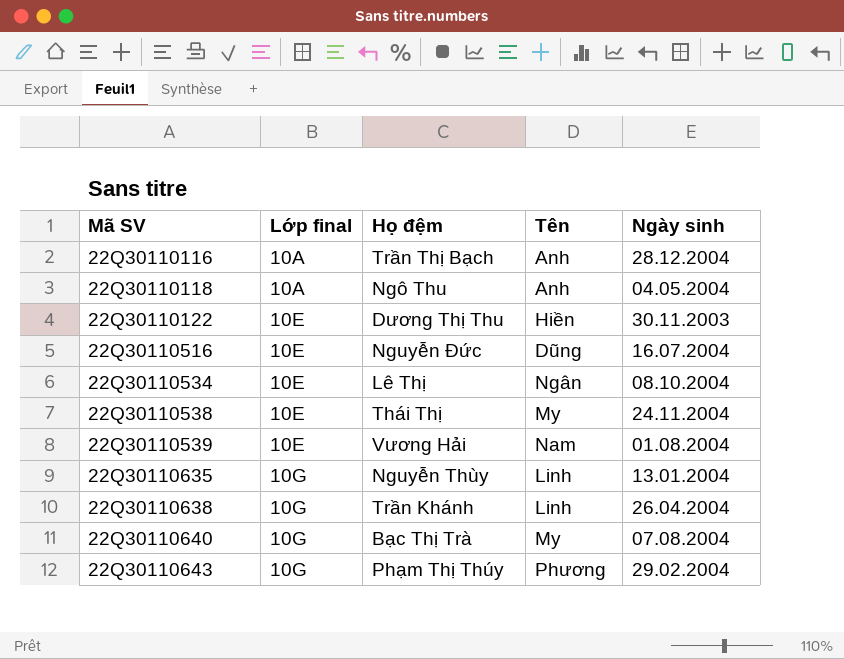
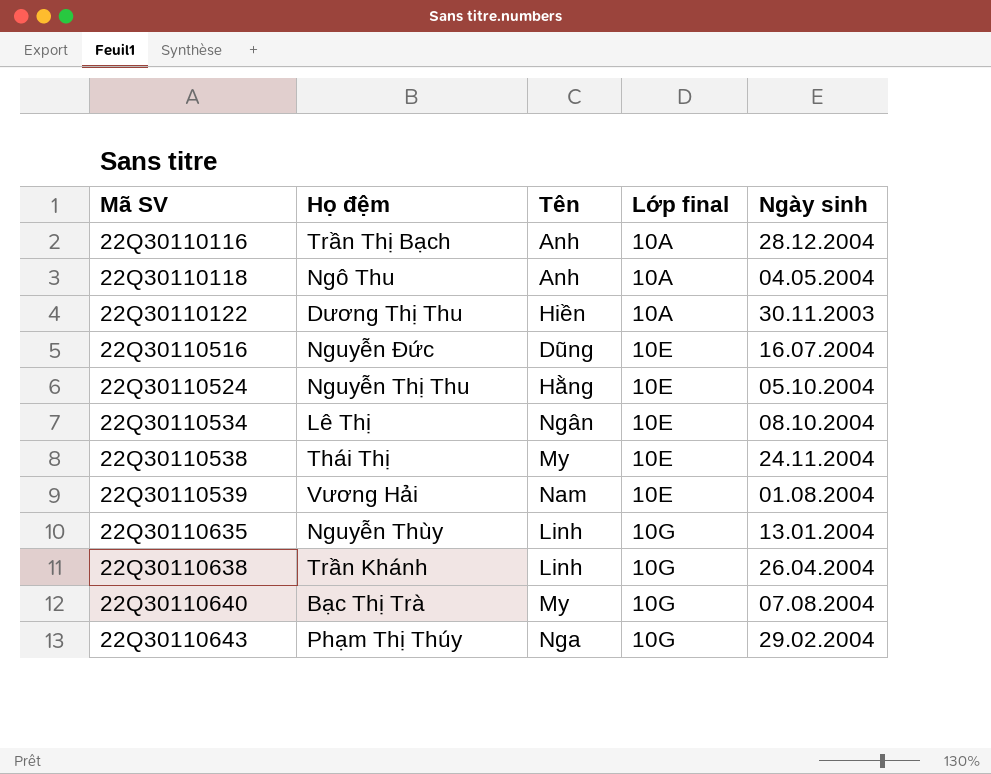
column Lớp final | position: 2 -> 4
22Q30110122 | Lớp final: 10E -> 10A
row 22Q30110524: none -> Nguyễn Thị Thu | Hằng | 10E | 05.10.2004
22Q30110643 | Tên: Phương -> Nga

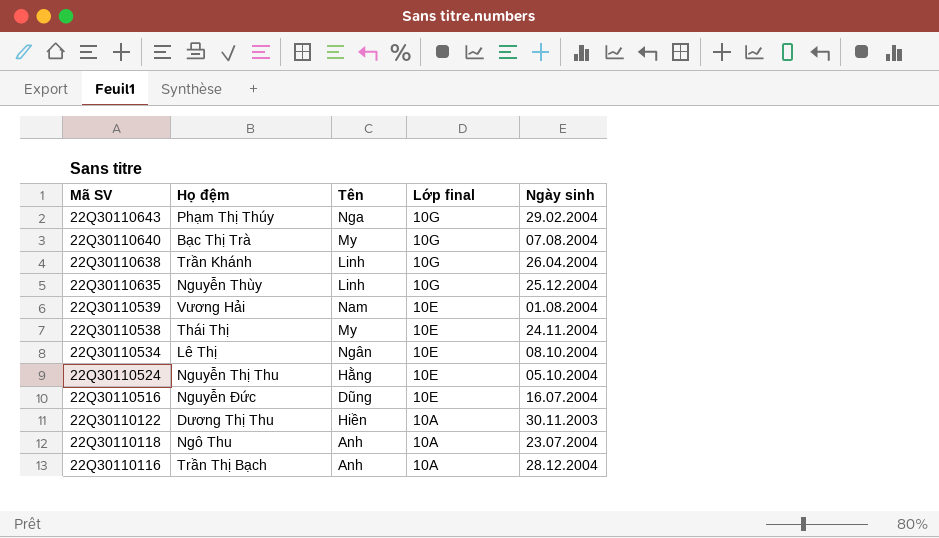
row order: Mã SV ascending -> Mã SV descending
22Q30110635 | Ngày sinh: 13.01.2004 -> 25.12.2004
22Q30110118 | Ngày sinh: 04.05.2004 -> 23.07.2004

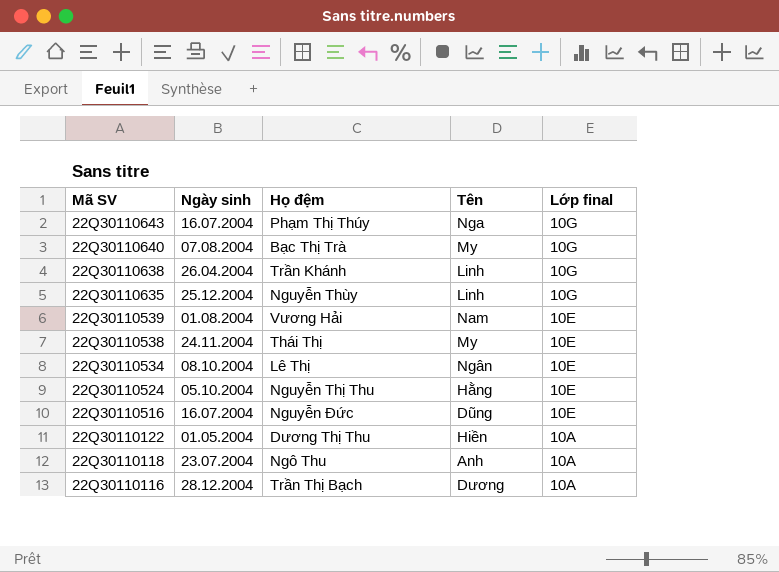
column Ngày sinh | position: 5 -> 2
22Q30110643 | Ngày sinh: 29.02.2004 -> 16.07.2004
22Q30110122 | Ngày sinh: 30.11.2003 -> 01.05.2004
22Q30110116 | Tên: Anh -> Dương

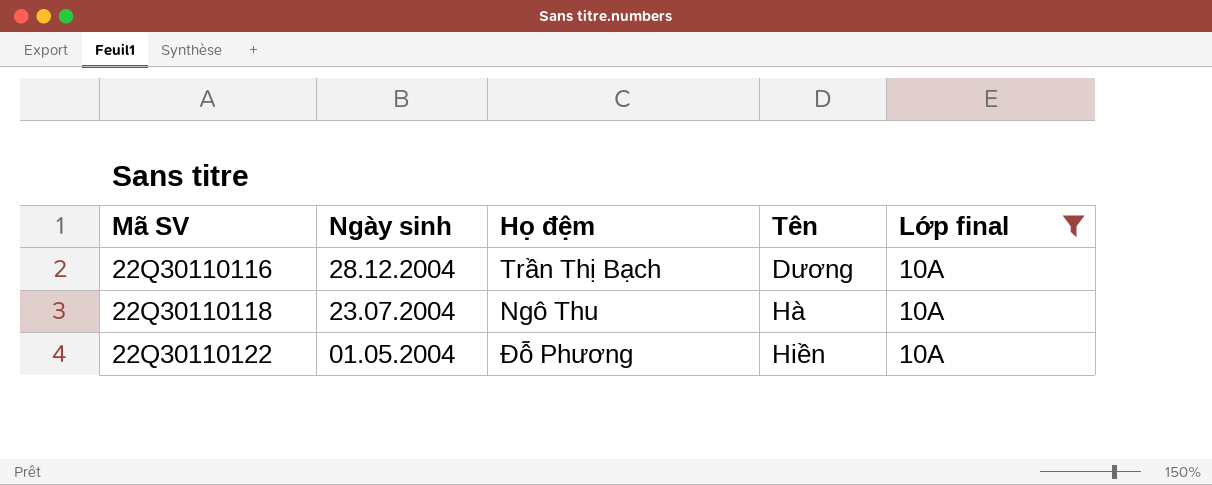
filter: none -> Lớp final = 10A
row order: Mã SV descending -> Mã SV ascending
22Q30110118 | Tên: Anh -> Hà
22Q30110122 | Họ đệm: Dương Thị Thu -> Đỗ Phương

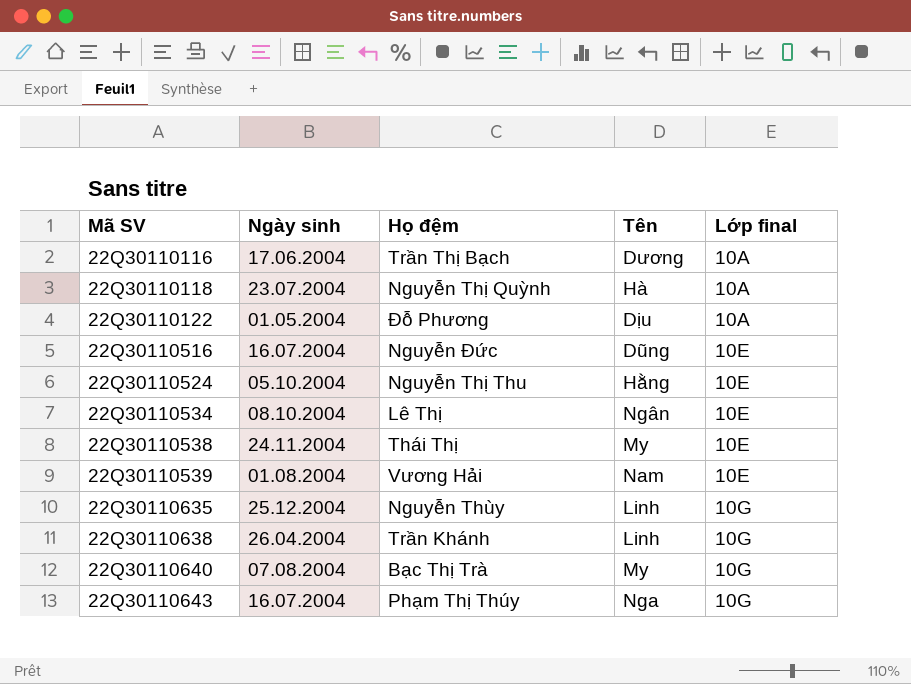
filter: Lớp final = 10A -> none
22Q30110116 | Ngày sinh: 28.12.2004 -> 17.06.2004
22Q30110118 | Họ đệm: Ngô Thu -> Nguyễn Thị Quỳnh
22Q30110122 | Tên: Hiền -> Dịu

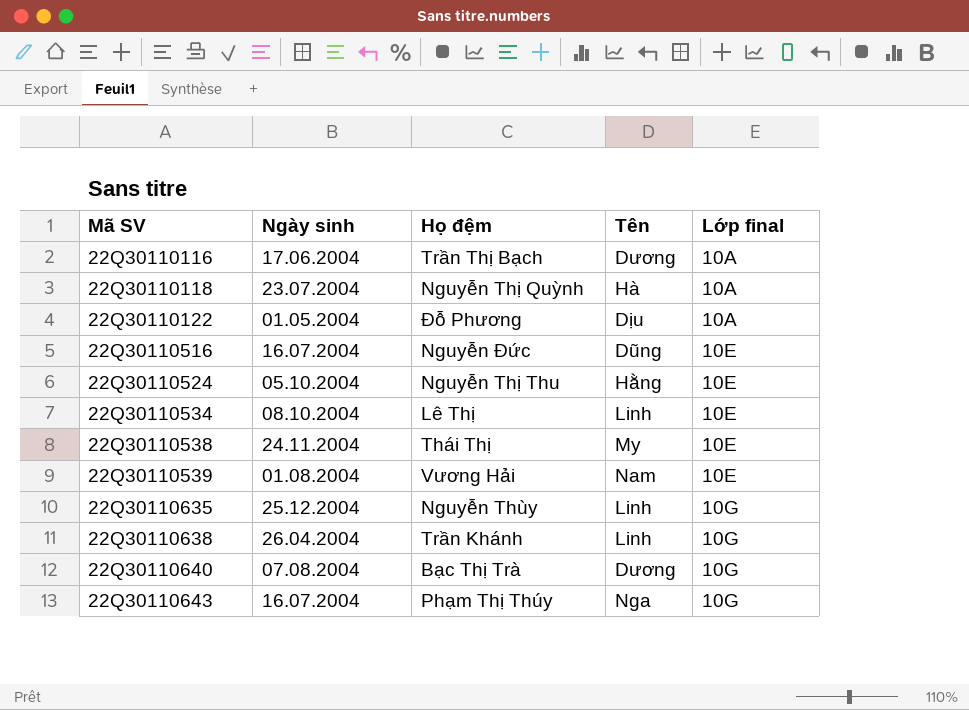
22Q30110534 | Tên: Ngân -> Linh
22Q30110640 | Tên: My -> Dương

